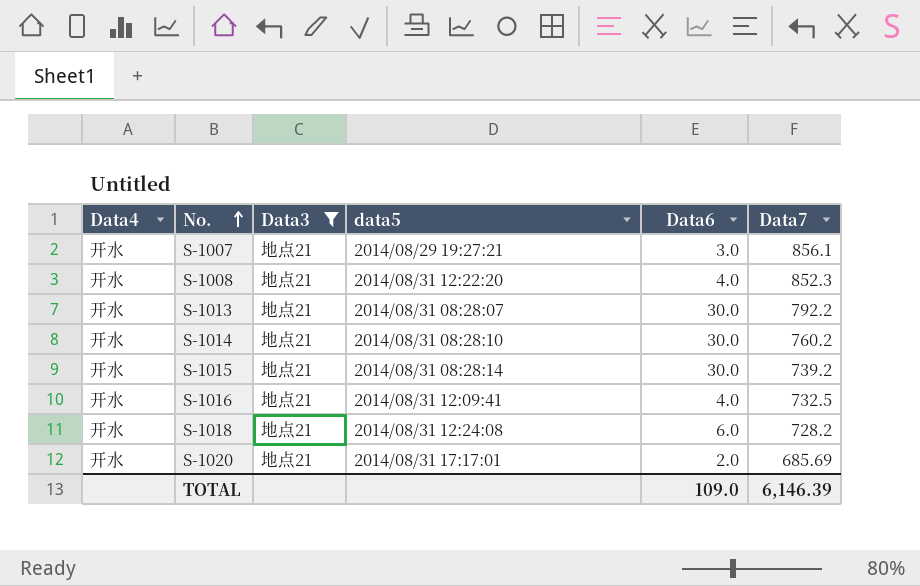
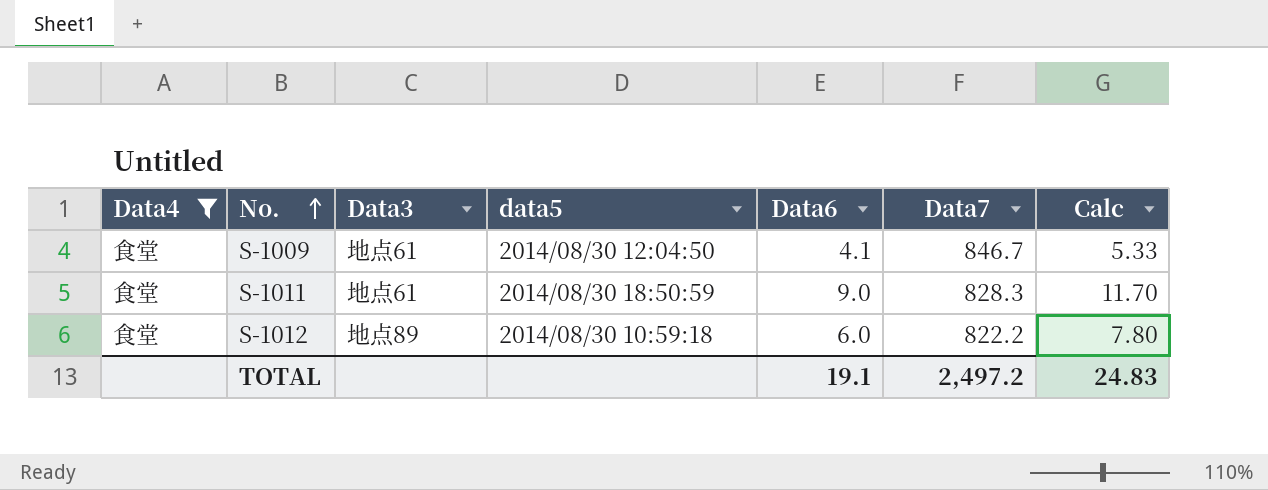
filter: Data3 = 地点21 -> Data4 = 食堂
column Calc | formula: none -> [Data6] * 1.3
TOTAL | Data6: 109.0 -> 19.1
TOTAL | Data7: 6,146.39 -> 2,497.2

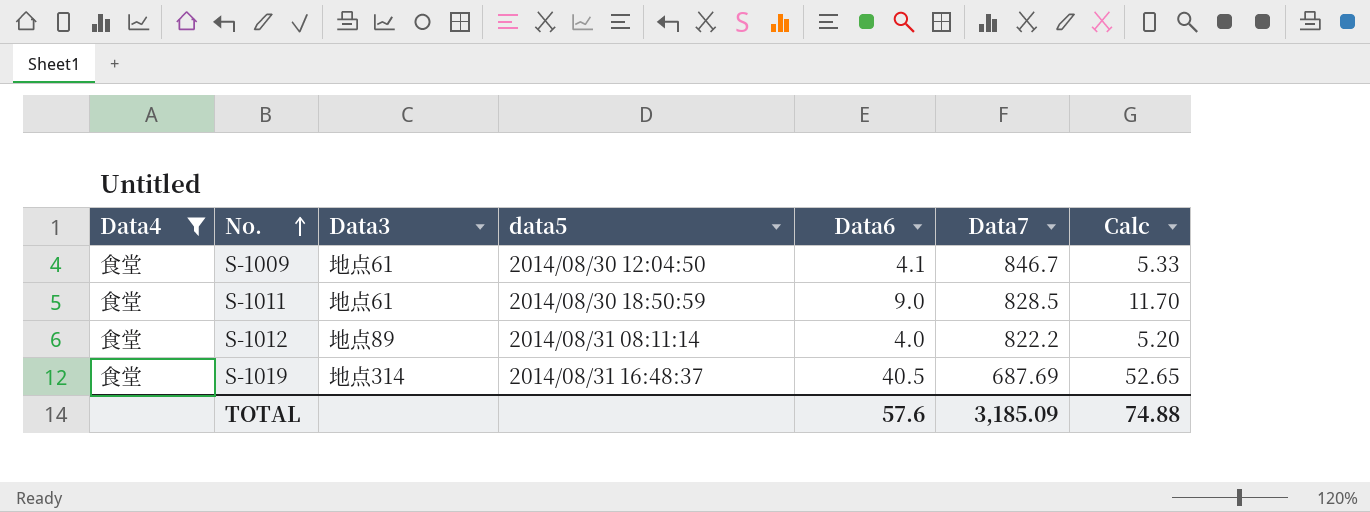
S-1011 | Data7: 828.3 -> 828.5
S-1012 | data5: 2014/08/30 10:59:18 -> 2014/08/31 08:11:14
S-1012 | Data6: 6.0 -> 4.0
S-1012 | Calc: 7.80 -> 5.20
row S-1019: none -> 食堂 | 地点314 | 2014/08/31 16:48:37 | 40.5 | 687.69 | 52.65
TOTAL | Data6: 19.1 -> 57.6
TOTAL | Data7: 2,497.2 -> 3,185.09
TOTAL | Calc: 24.83 -> 74.88

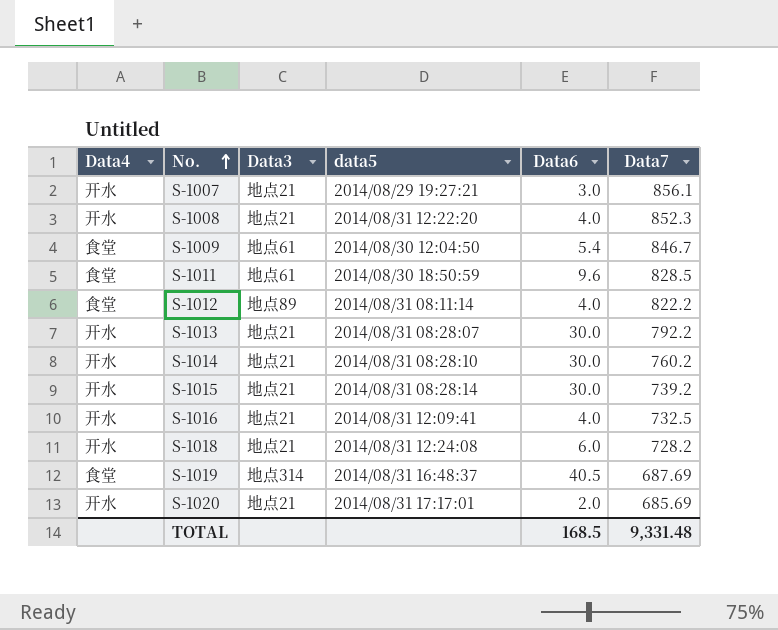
filter: Data4 = 食堂 -> none
column Calc | formula: [Data6] * 1.3 -> none
S-1009 | Data6: 4.1 -> 5.4
S-1011 | Data6: 9.0 -> 9.6
TOTAL | Data6: 57.6 -> 168.5
TOTAL | Data7: 3,185.09 -> 9,331.48

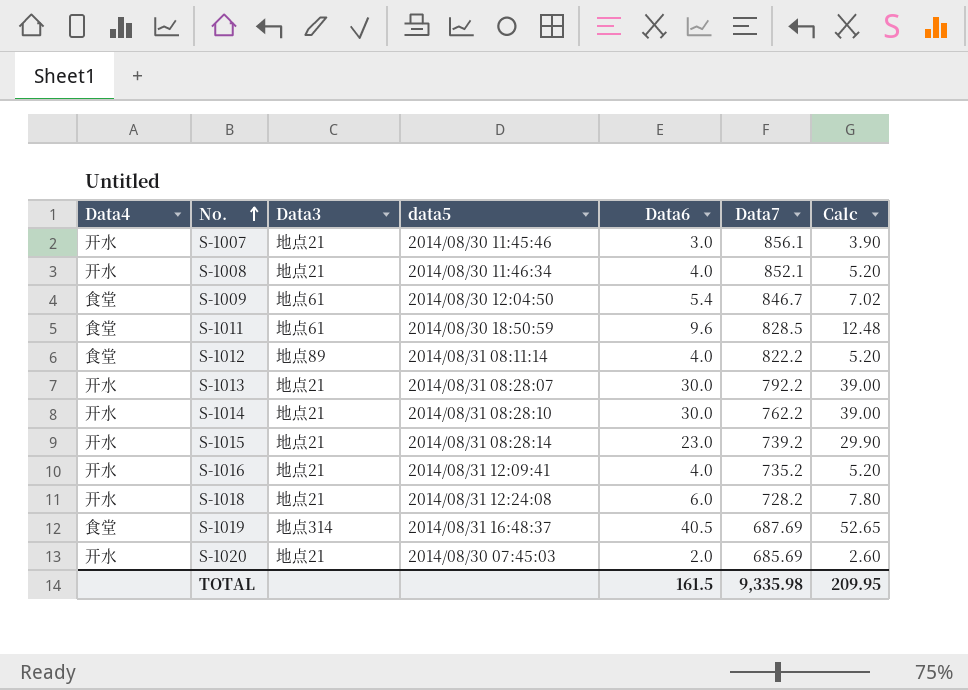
column Calc | formula: none -> [Data6] * 1.3
S-1007 | data5: 2014/08/29 19:27:21 -> 2014/08/30 11:45:46
S-1008 | data5: 2014/08/31 12:22:20 -> 2014/08/30 11:46:34
S-1008 | Data7: 852.3 -> 852.1
S-1014 | Data7: 760.2 -> 762.2
S-1015 | Data6: 30.0 -> 23.0
S-1016 | Data7: 732.5 -> 735.2
S-1020 | data5: 2014/08/31 17:17:01 -> 2014/08/30 07:45:03
TOTAL | Data6: 168.5 -> 161.5
TOTAL | Data7: 9,331.48 -> 9,335.98

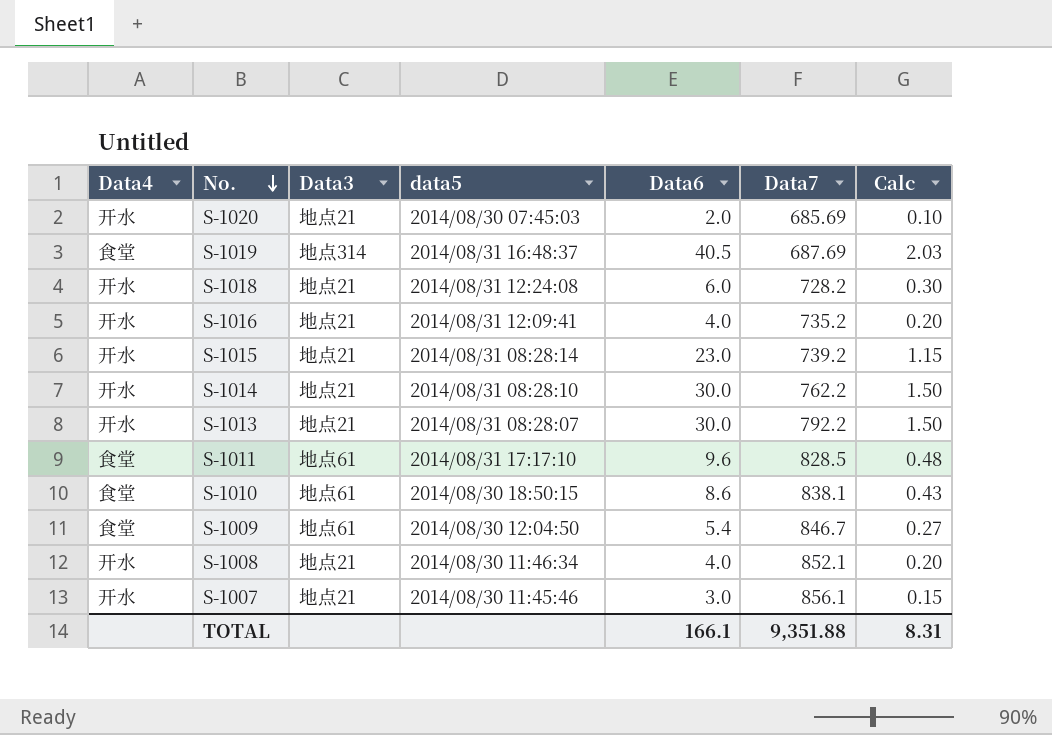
row order: No. ascending -> No. descending
column Calc | formula: [Data6] * 1.3 -> [Data6] * 0.05
row S-1012: 食堂 | 地点89 | 2014/08/31 08:11:14 | 4.0 | 822.2 | 5.20 -> none
S-1011 | data5: 2014/08/30 18:50:59 -> 2014/08/31 17:17:10
row S-1010: none -> 食堂 | 地点61 | 2014/08/30 18:50:15 | 8.6 | 838.1 | 0.43
TOTAL | Data6: 161.5 -> 166.1
TOTAL | Data7: 9,335.98 -> 9,351.88
TOTAL | Calc: 209.95 -> 8.31

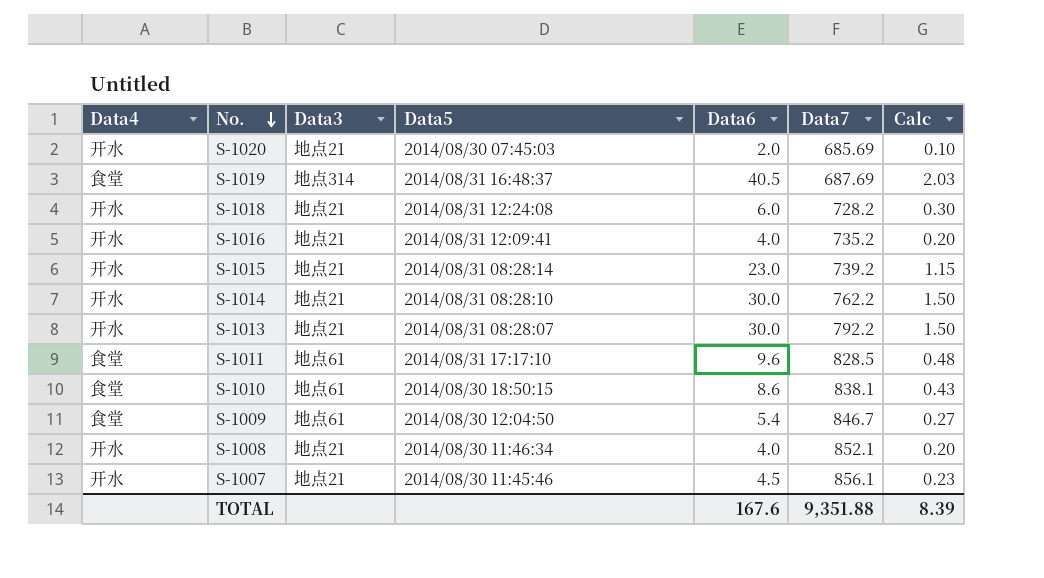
column name: data5 -> Data5
S-1007 | Data6: 3.0 -> 4.5
S-1007 | Calc: 0.15 -> 0.23
TOTAL | Data6: 166.1 -> 167.6
TOTAL | Calc: 8.31 -> 8.39

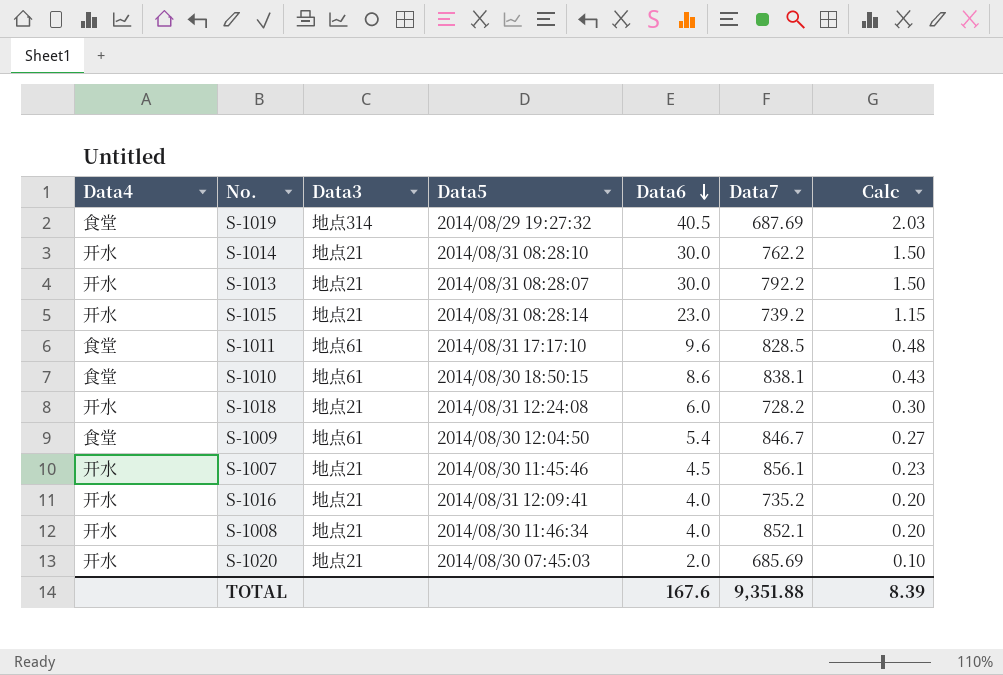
row order: No. descending -> Data6 descending
S-1019 | Data5: 2014/08/31 16:48:37 -> 2014/08/29 19:27:32

